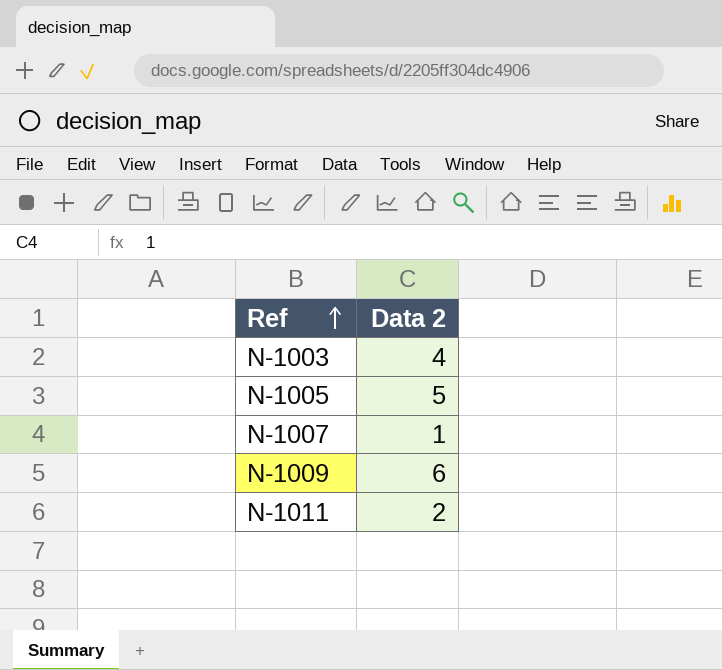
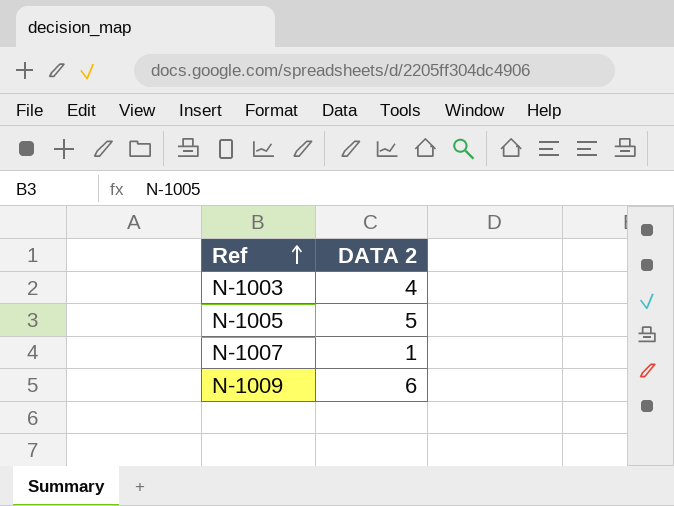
column name: Data 2 -> DATA 2
row N-1011: 2 -> none

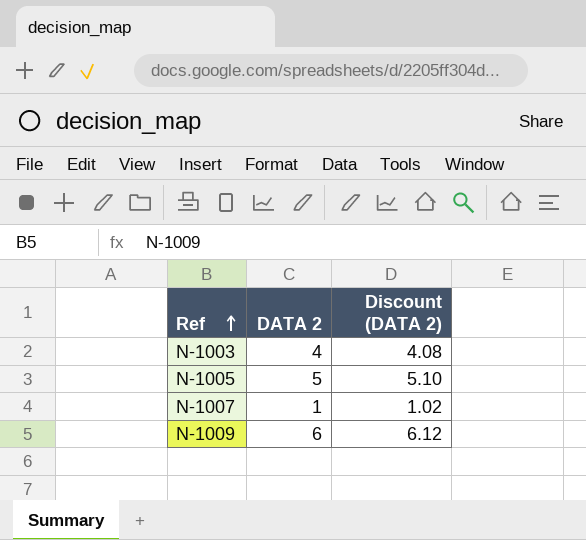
column Discount (DATA 2) | formula: none -> [DATA 2] * 1.02

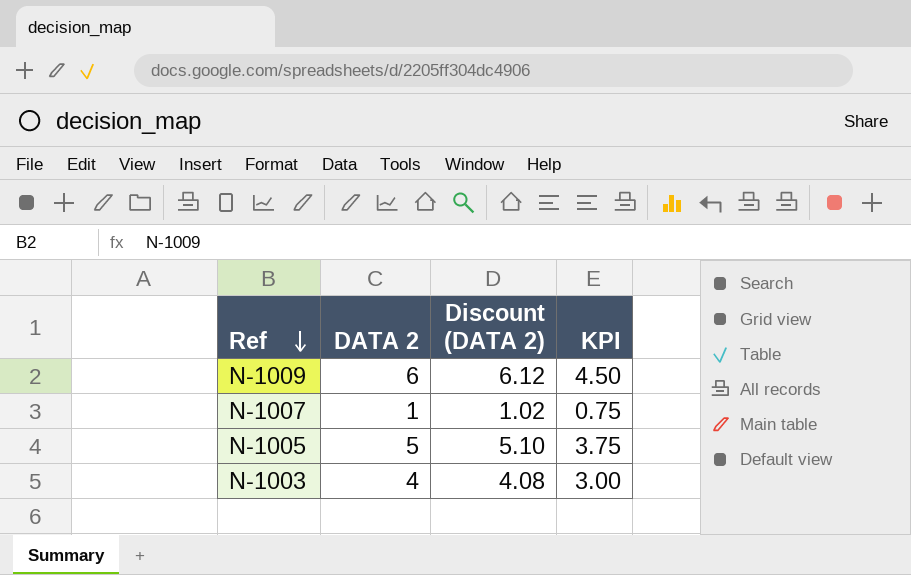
row order: Ref ascending -> Ref descending
column KPI | formula: none -> [DATA 2] * 0.75

